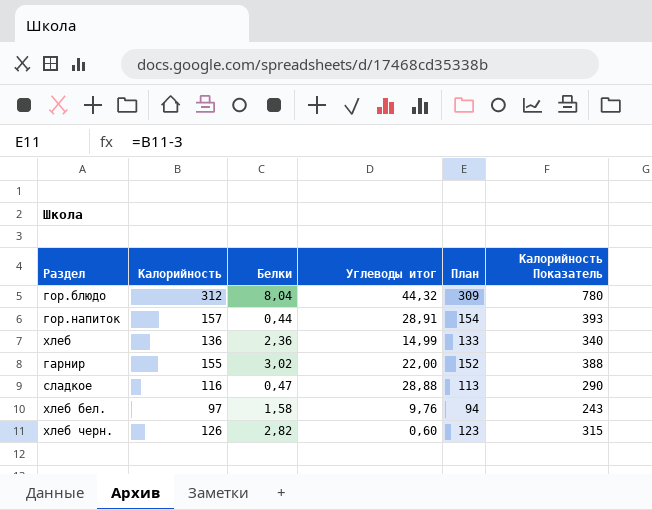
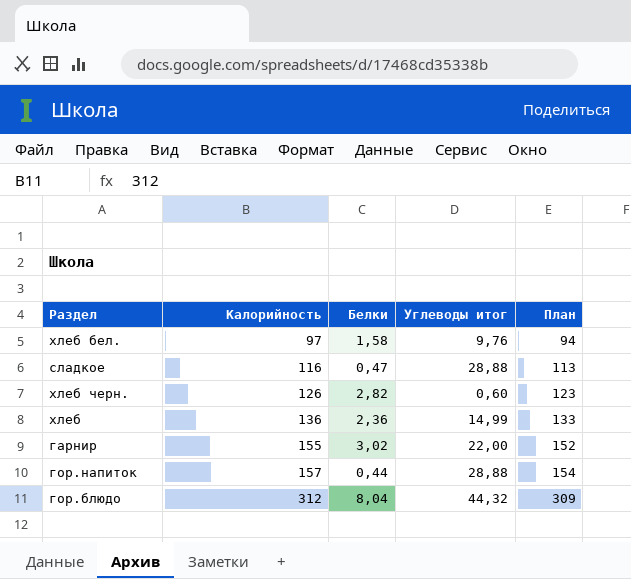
row order: none -> Калорийность ascending
column Калорийность Показатель | formula: [Калорийность] * 2,5 -> none
гор.напиток | Углеводы итог: 28,91 -> 28,88

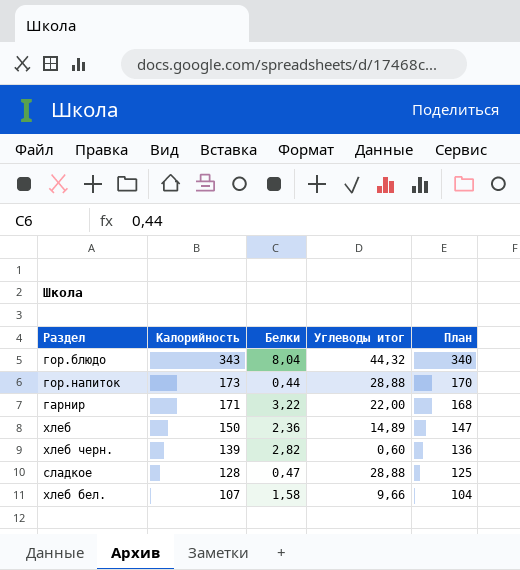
row order: Калорийность ascending -> Калорийность descending
гор.блюдо | Калорийность: 312 -> 343
гор.блюдо | План: 309 -> 340
гор.напиток | Калорийность: 157 -> 173
гор.напиток | План: 154 -> 170
гарнир | Калорийность: 155 -> 171
гарнир | Белки: 3,02 -> 3,22
гарнир | План: 152 -> 168
хлеб | Калорийность: 136 -> 150
хлеб | Углеводы итог: 14,99 -> 14,89
хлеб | План: 133 -> 147
хлеб черн. | Калорийность: 126 -> 139
хлеб черн. | План: 123 -> 136
сладкое | Калорийность: 116 -> 128
сладкое | План: 113 -> 125
хлеб бел. | Калорийность: 97 -> 107
хлеб бел. | Углеводы итог: 9,76 -> 9,66
хлеб бел. | План: 94 -> 104

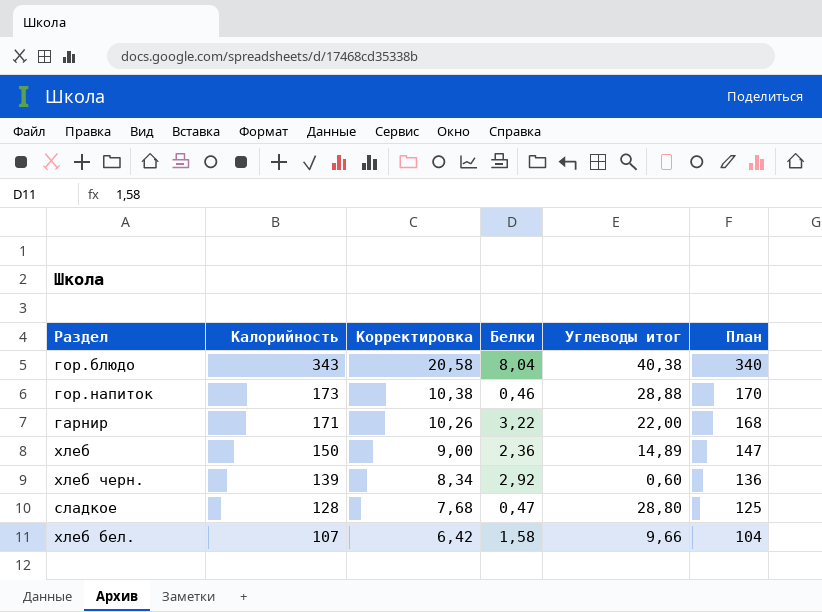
column Корректировка | formula: none -> [Калорийность] * 0,06
гор.блюдо | Углеводы итог: 44,32 -> 40,38
гор.напиток | Белки: 0,44 -> 0,46
хлеб черн. | Белки: 2,82 -> 2,92
сладкое | Углеводы итог: 28,88 -> 28,80

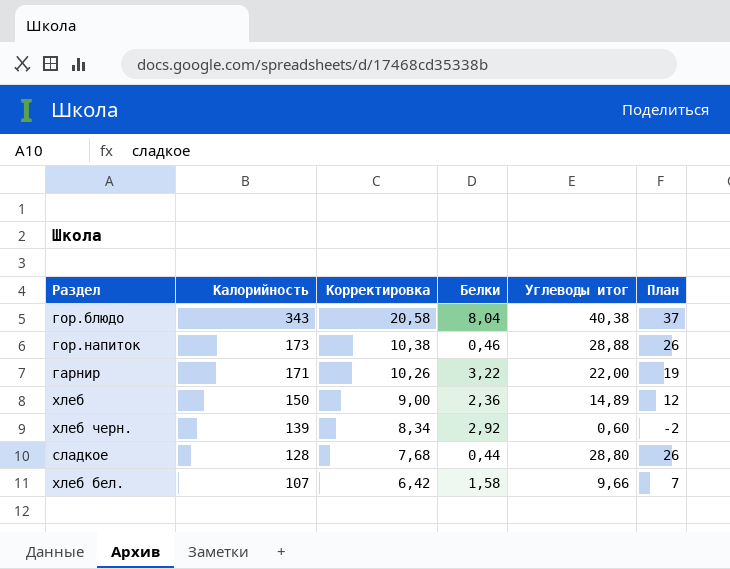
column План | formula: [Калорийность] - 3 -> [Углеводы итог] - 3
сладкое | Белки: 0,47 -> 0,44

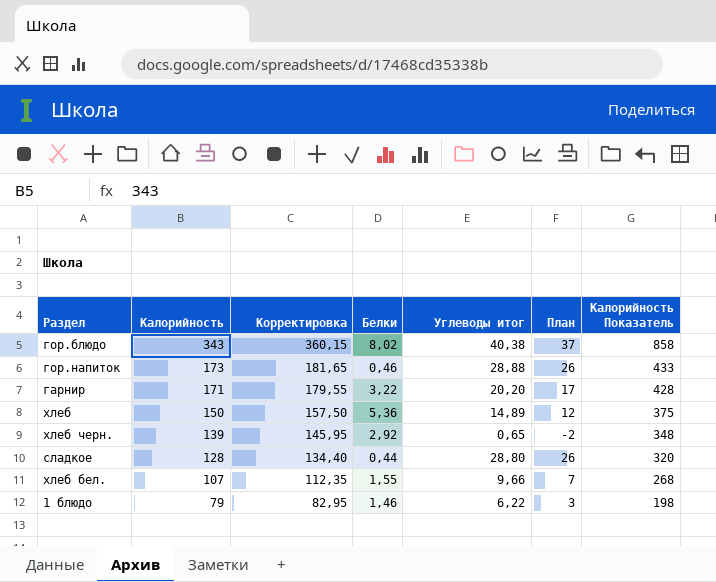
column Корректировка | formula: [Калорийность] * 0,06 -> [Калорийность] * 1,05
column Калорийность Показатель | formula: none -> [Калорийность] * 2,5
гор.блюдо | Белки: 8,04 -> 8,02
гарнир | Углеводы итог: 22,00 -> 20,20
гарнир | План: 19 -> 17
хлеб | Белки: 2,36 -> 5,36
хлеб черн. | Углеводы итог: 0,60 -> 0,65
хлеб бел. | Белки: 1,58 -> 1,55
row 1 блюдо: none -> 79 | 82,95 | 1,46 | 6,22 | 3 | 198

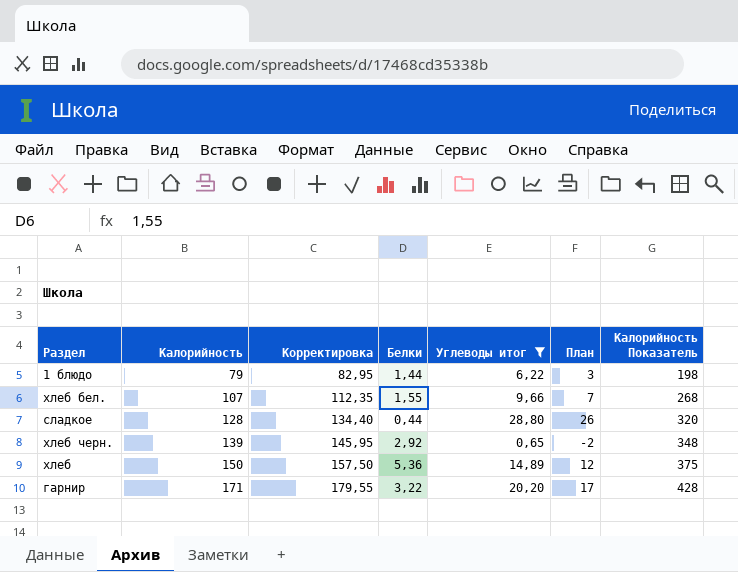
filter: none -> Углеводы итог <= 28,80
row order: Калорийность descending -> Калорийность ascending
1 блюдо | Белки: 1,46 -> 1,44

